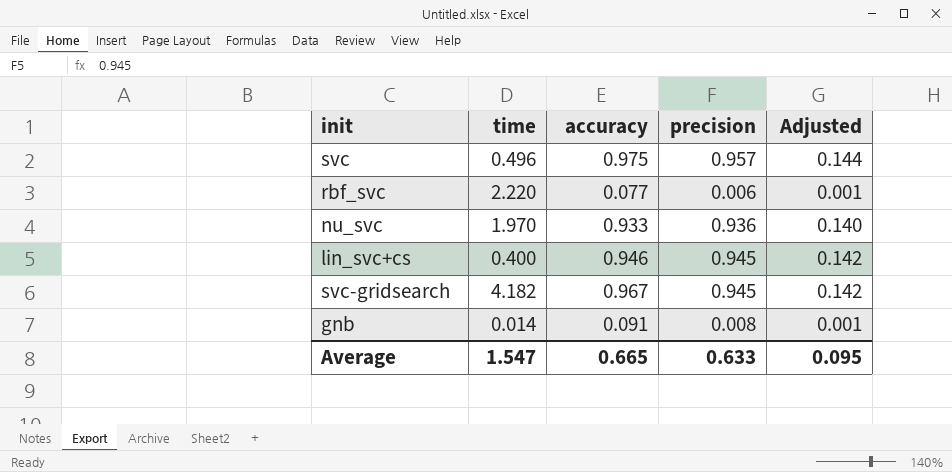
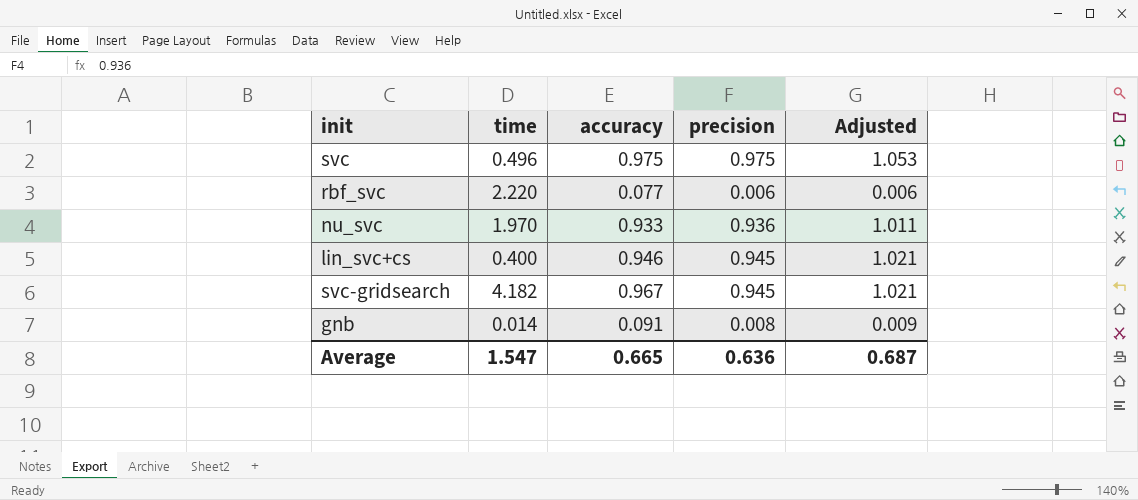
column Adjusted | formula: [precision] * 0.15 -> [precision] * 1.08
svc | precision: 0.957 -> 0.975
Average | precision: 0.633 -> 0.636
Average | Adjusted: 0.095 -> 0.687

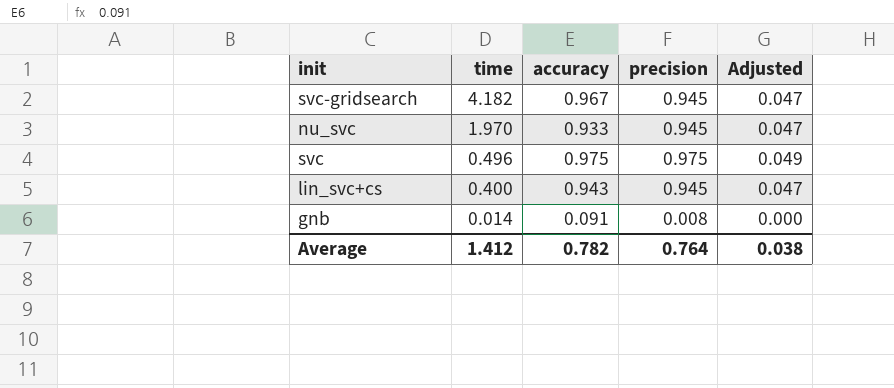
row order: none -> time descending
column Adjusted | formula: [precision] * 1.08 -> [precision] * 0.05
row rbf_svc: 2.220 | 0.077 | 0.006 | 0.006 -> none
nu_svc | precision: 0.936 -> 0.945
lin_svc+cs | accuracy: 0.946 -> 0.943
Average | time: 1.547 -> 1.412
Average | accuracy: 0.665 -> 0.782
Average | precision: 0.636 -> 0.764
Average | Adjusted: 0.687 -> 0.038

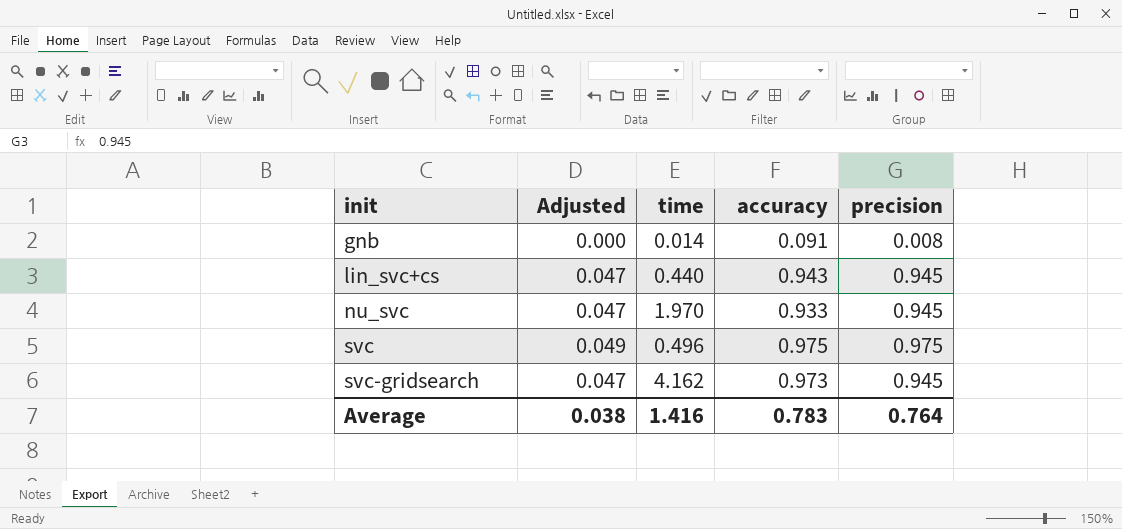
row order: time descending -> init ascending
column Adjusted | position: 5 -> 2
lin_svc+cs | time: 0.400 -> 0.440
svc-gridsearch | time: 4.182 -> 4.162
svc-gridsearch | accuracy: 0.967 -> 0.973
Average | time: 1.412 -> 1.416
Average | accuracy: 0.782 -> 0.783

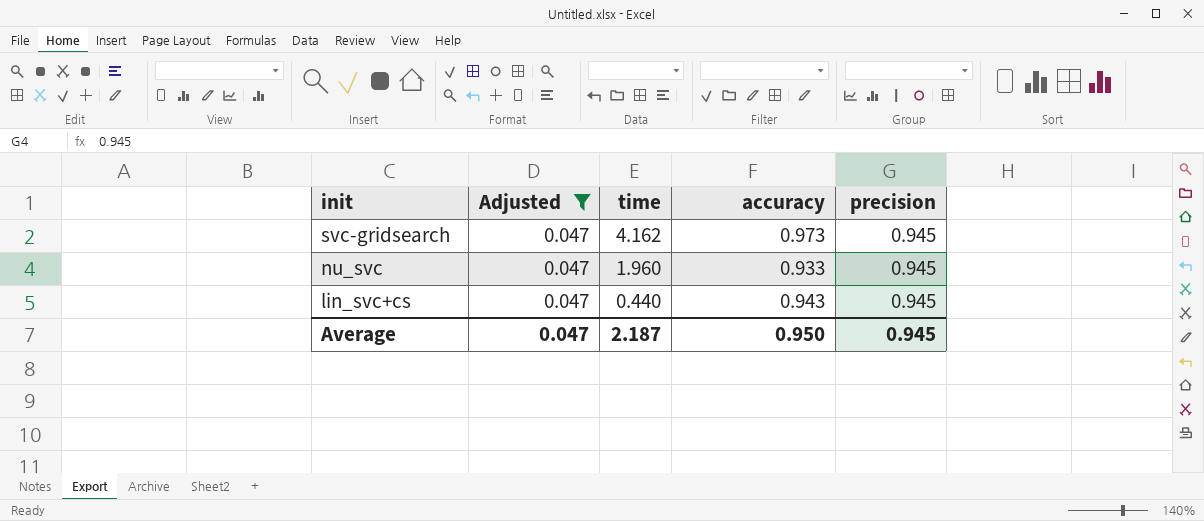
filter: none -> Adjusted = 0.047
row order: init ascending -> init descending
nu_svc | time: 1.970 -> 1.960
Average | Adjusted: 0.038 -> 0.047
Average | time: 1.416 -> 2.187
Average | accuracy: 0.783 -> 0.950
Average | precision: 0.764 -> 0.945

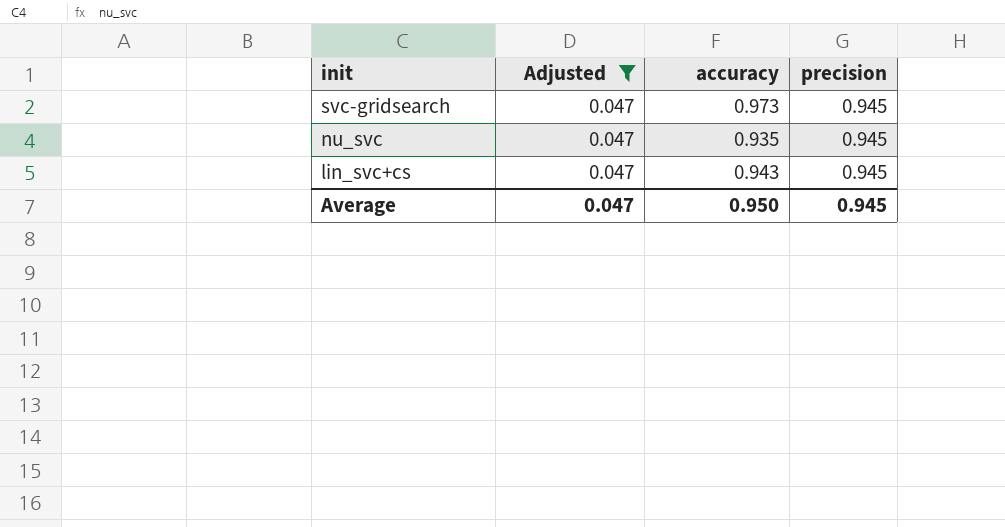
column time | position: 3 -> none
nu_svc | accuracy: 0.933 -> 0.935

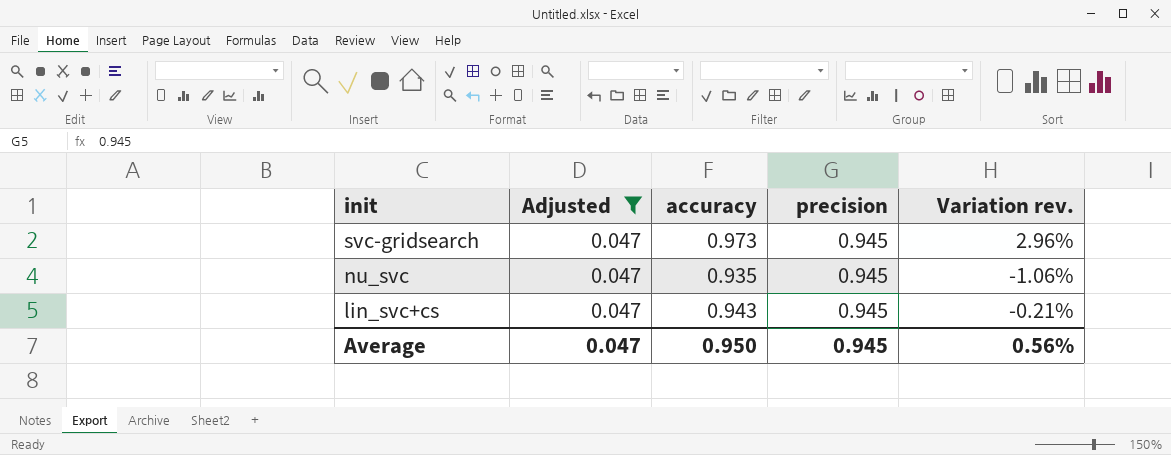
column Variation rev. | formula: none -> ([accuracy] - [precision]) / [precision]

